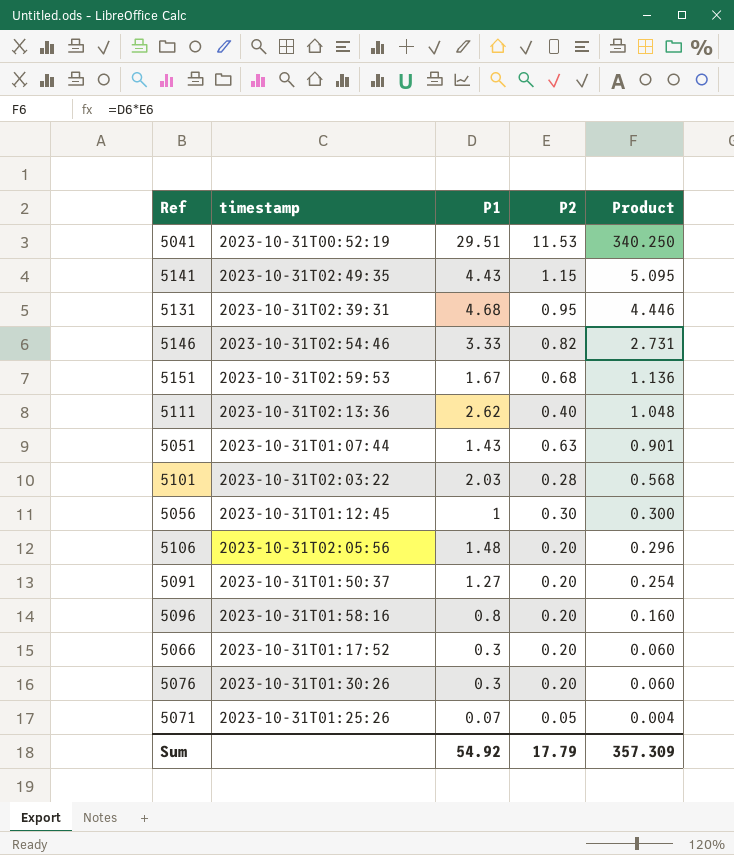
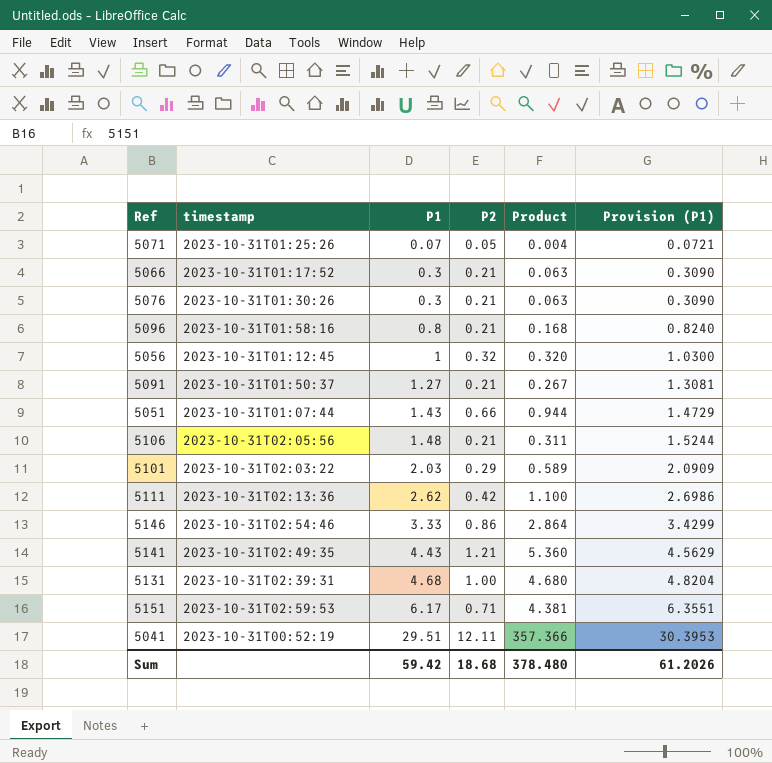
row order: Product descending -> P1 ascending
column Provision (P1) | formula: none -> [P1] * 1.03
5066 | P2: 0.20 -> 0.21
5066 | Product: 0.060 -> 0.063
5076 | P2: 0.20 -> 0.21
5076 | Product: 0.060 -> 0.063
5096 | P2: 0.20 -> 0.21
5096 | Product: 0.160 -> 0.168
5056 | P2: 0.30 -> 0.32
5056 | Product: 0.300 -> 0.320
5091 | P2: 0.20 -> 0.21
5091 | Product: 0.254 -> 0.267
5051 | P2: 0.63 -> 0.66
5051 | Product: 0.901 -> 0.944
5106 | P2: 0.20 -> 0.21
5106 | Product: 0.296 -> 0.311
5101 | P2: 0.28 -> 0.29
5101 | Product: 0.568 -> 0.589
5111 | P2: 0.40 -> 0.42
5111 | Product: 1.048 -> 1.100
5146 | P2: 0.82 -> 0.86
5146 | Product: 2.731 -> 2.864
5141 | P2: 1.15 -> 1.21
5141 | Product: 5.095 -> 5.360
5131 | P2: 0.95 -> 1.00
5131 | Product: 4.446 -> 4.680
5151 | P1: 1.67 -> 6.17
5151 | P2: 0.68 -> 0.71
5151 | Product: 1.136 -> 4.381
5041 | P2: 11.53 -> 12.11
5041 | Product: 340.250 -> 357.366
Sum | P1: 54.92 -> 59.42
Sum | P2: 17.79 -> 18.68
Sum | Product: 357.309 -> 378.480

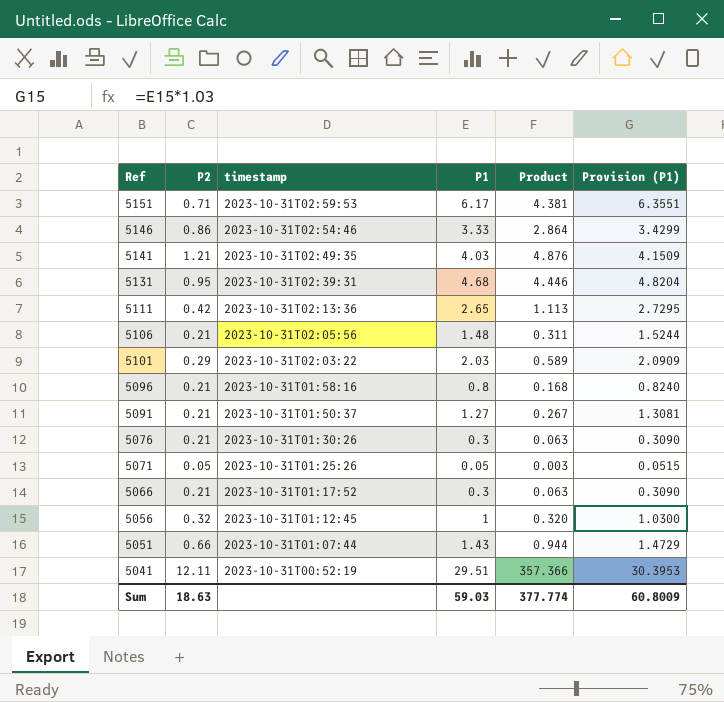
row order: P1 ascending -> Ref descending
column P2 | position: 4 -> 2
5141 | P1: 4.43 -> 4.03
5141 | Product: 5.360 -> 4.876
5141 | Provision (P1): 4.5629 -> 4.1509
5131 | P2: 1.00 -> 0.95
5131 | Product: 4.680 -> 4.446
5111 | P1: 2.62 -> 2.65
5111 | Product: 1.100 -> 1.113
5111 | Provision (P1): 2.6986 -> 2.7295
5071 | P1: 0.07 -> 0.05
5071 | Product: 0.004 -> 0.003
5071 | Provision (P1): 0.0721 -> 0.0515
Sum | P2: 18.68 -> 18.63
Sum | P1: 59.42 -> 59.03
Sum | Product: 378.480 -> 377.774
Sum | Provision (P1): 61.2026 -> 60.8009

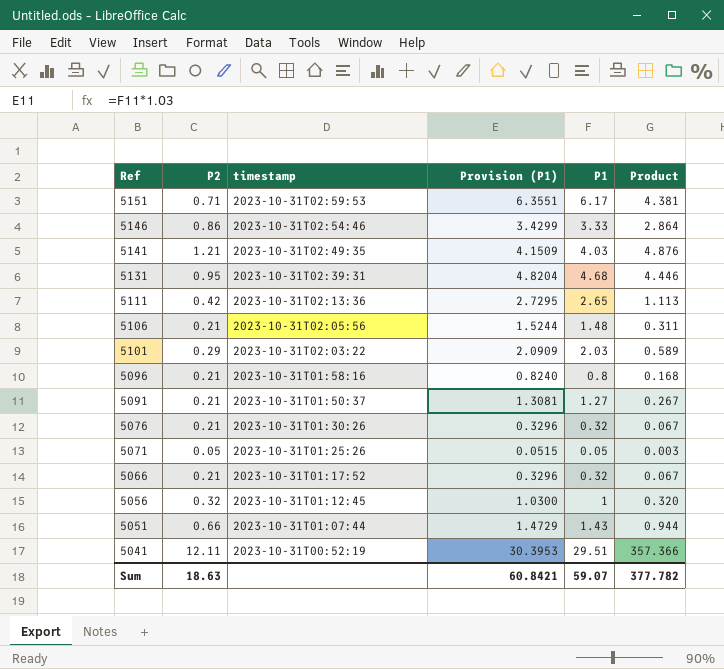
column Provision (P1) | position: 6 -> 4
5076 | Provision (P1): 0.3090 -> 0.3296
5076 | P1: 0.3 -> 0.32
5076 | Product: 0.063 -> 0.067
5066 | Provision (P1): 0.3090 -> 0.3296
5066 | P1: 0.3 -> 0.32
5066 | Product: 0.063 -> 0.067
Sum | Provision (P1): 60.8009 -> 60.8421
Sum | P1: 59.03 -> 59.07
Sum | Product: 377.774 -> 377.782

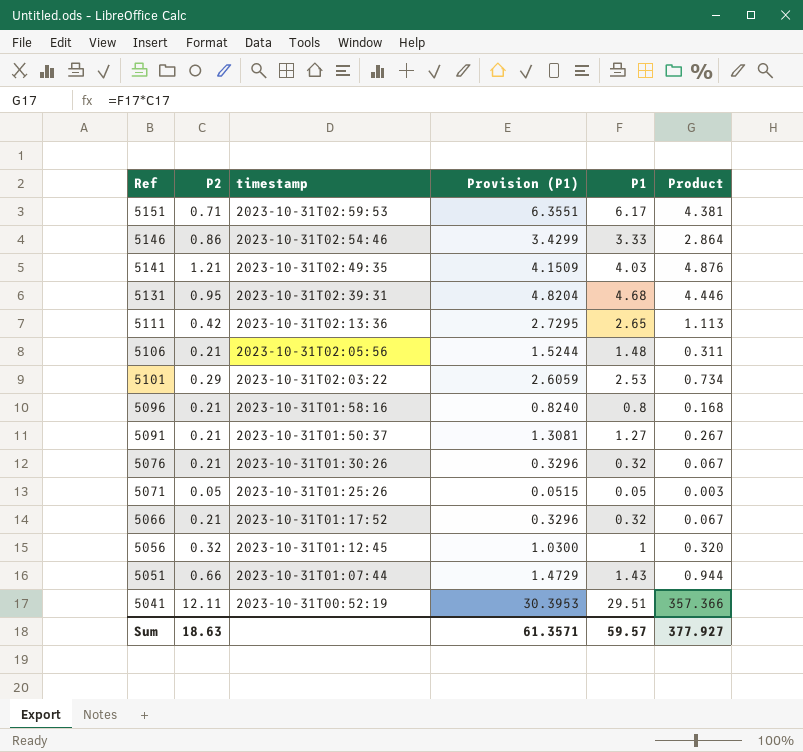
5101 | Provision (P1): 2.0909 -> 2.6059
5101 | P1: 2.03 -> 2.53
5101 | Product: 0.589 -> 0.734
Sum | Provision (P1): 60.8421 -> 61.3571
Sum | P1: 59.07 -> 59.57
Sum | Product: 377.782 -> 377.927

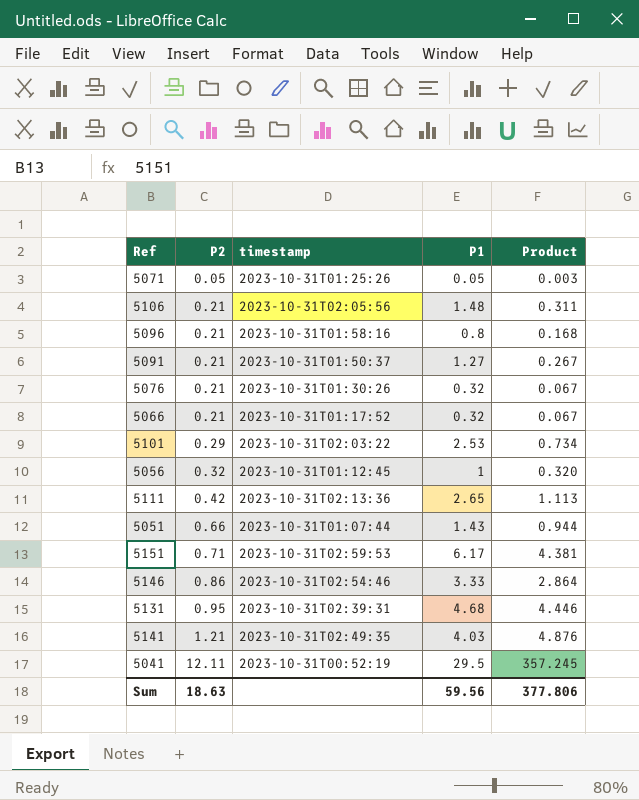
row order: Ref descending -> P2 ascending
column Provision (P1) | formula: [P1] * 1.03 -> none
5041 | P1: 29.51 -> 29.5
5041 | Product: 357.366 -> 357.245
Sum | P1: 59.57 -> 59.56
Sum | Product: 377.927 -> 377.806

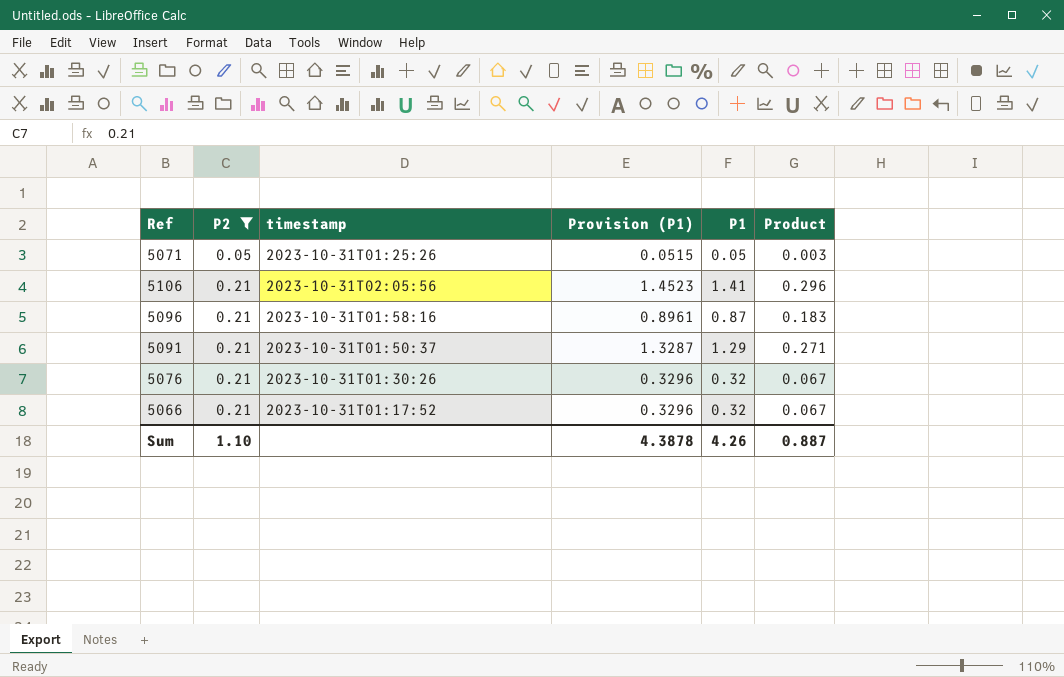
filter: none -> P2 <= 0.21
column Provision (P1) | formula: none -> [P1] * 1.03
5106 | P1: 1.48 -> 1.41
5106 | Product: 0.311 -> 0.296
5096 | P1: 0.8 -> 0.87
5096 | Product: 0.168 -> 0.183
5091 | P1: 1.27 -> 1.29
5091 | Product: 0.267 -> 0.271
Sum | P2: 18.63 -> 1.10
Sum | P1: 59.56 -> 4.26
Sum | Product: 377.806 -> 0.887

